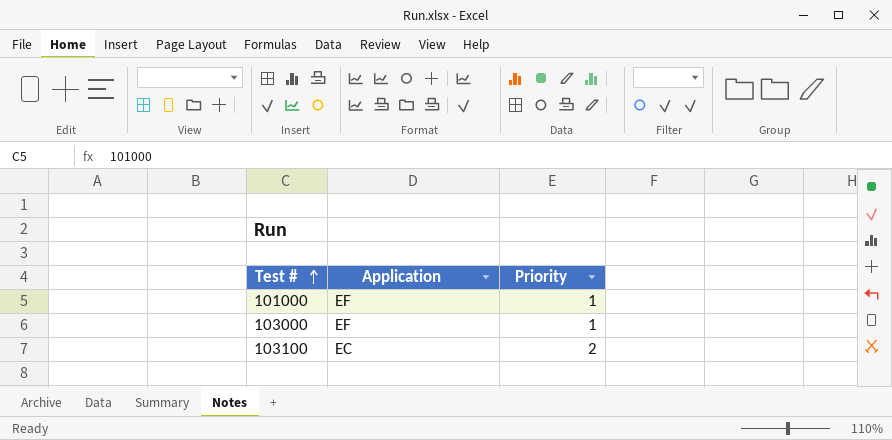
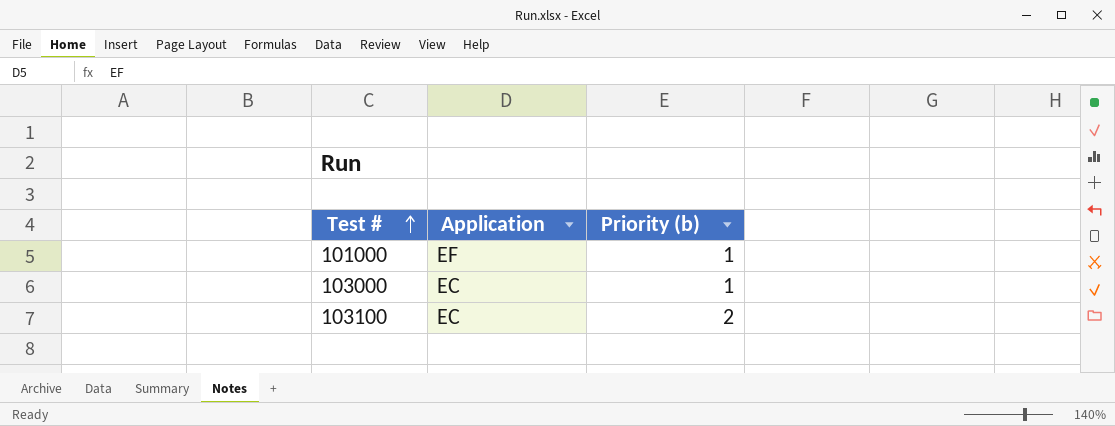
column name: Priority -> Priority (b)
103000 | Application: EF -> EC

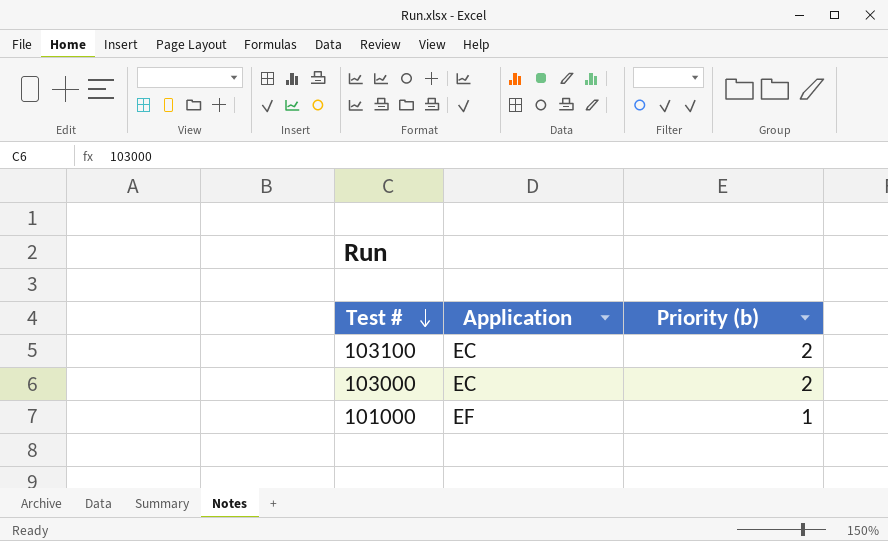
row order: Test # ascending -> Test # descending
103000 | Priority (b): 1 -> 2

